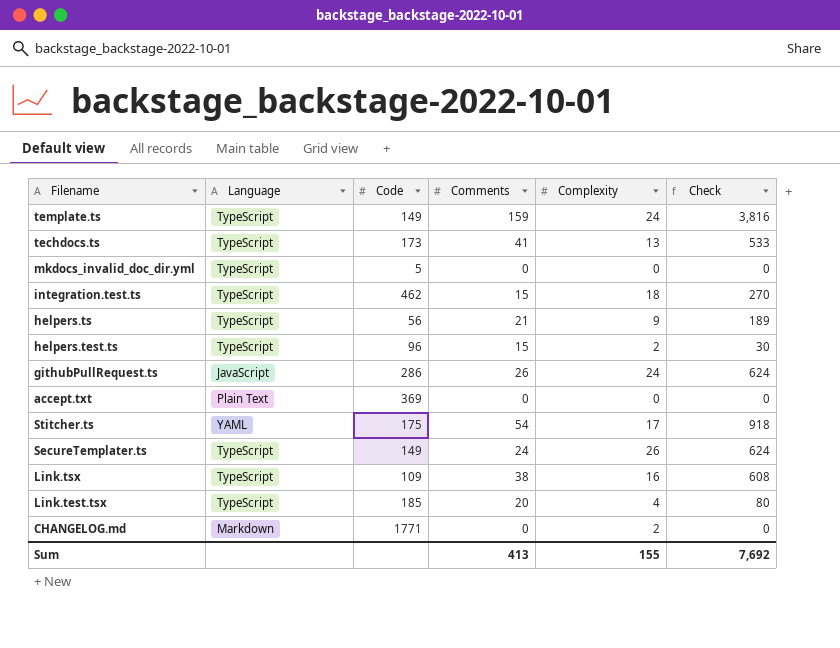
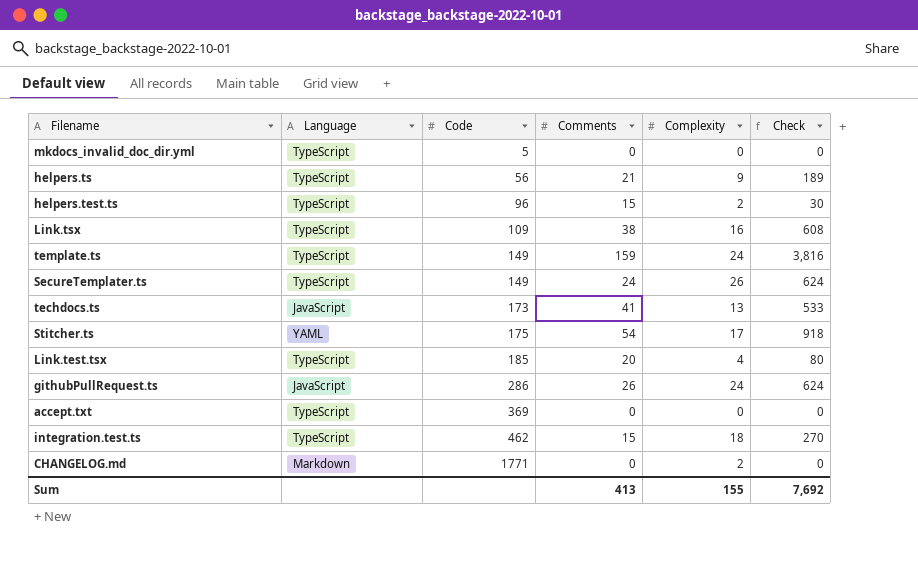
row order: none -> Code ascending
techdocs.ts | Language: TypeScript -> JavaScript
accept.txt | Language: Plain Text -> TypeScript

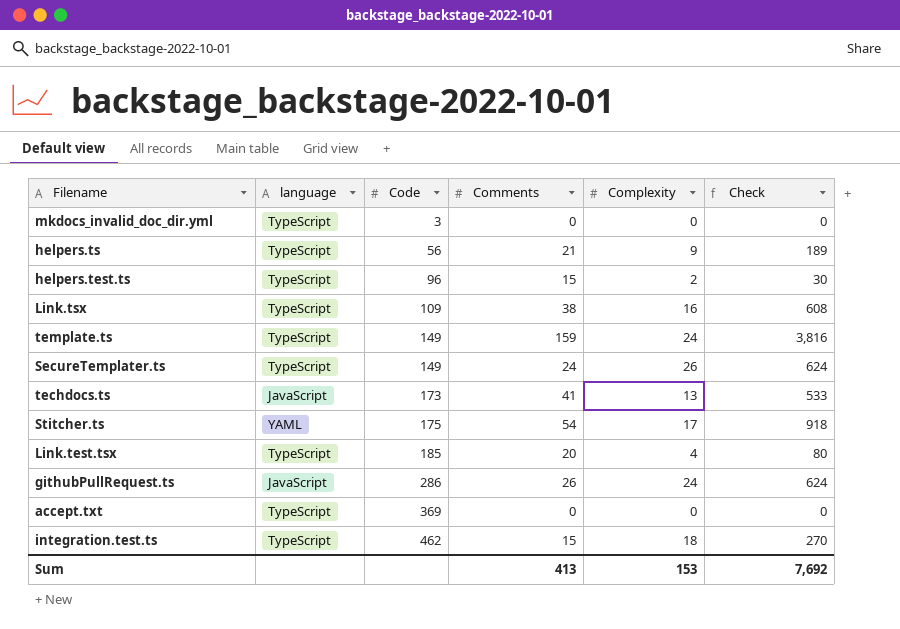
column name: Language -> language
row CHANGELOG.md: Markdown | 1771 | 0 | 2 | 0 -> none
mkdocs_invalid_doc_dir.yml | Code: 5 -> 3
Sum | Complexity: 155 -> 153

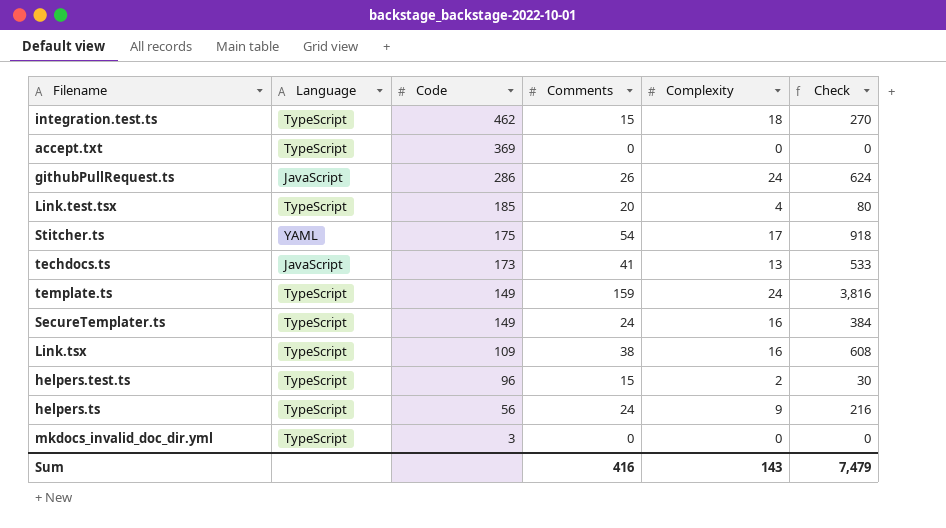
row order: Code ascending -> Code descending
column name: language -> Language
SecureTemplater.ts | Complexity: 26 -> 16
SecureTemplater.ts | Check: 624 -> 384
helpers.ts | Comments: 21 -> 24
helpers.ts | Check: 189 -> 216
Sum | Comments: 413 -> 416
Sum | Complexity: 153 -> 143
Sum | Check: 7,692 -> 7,479

